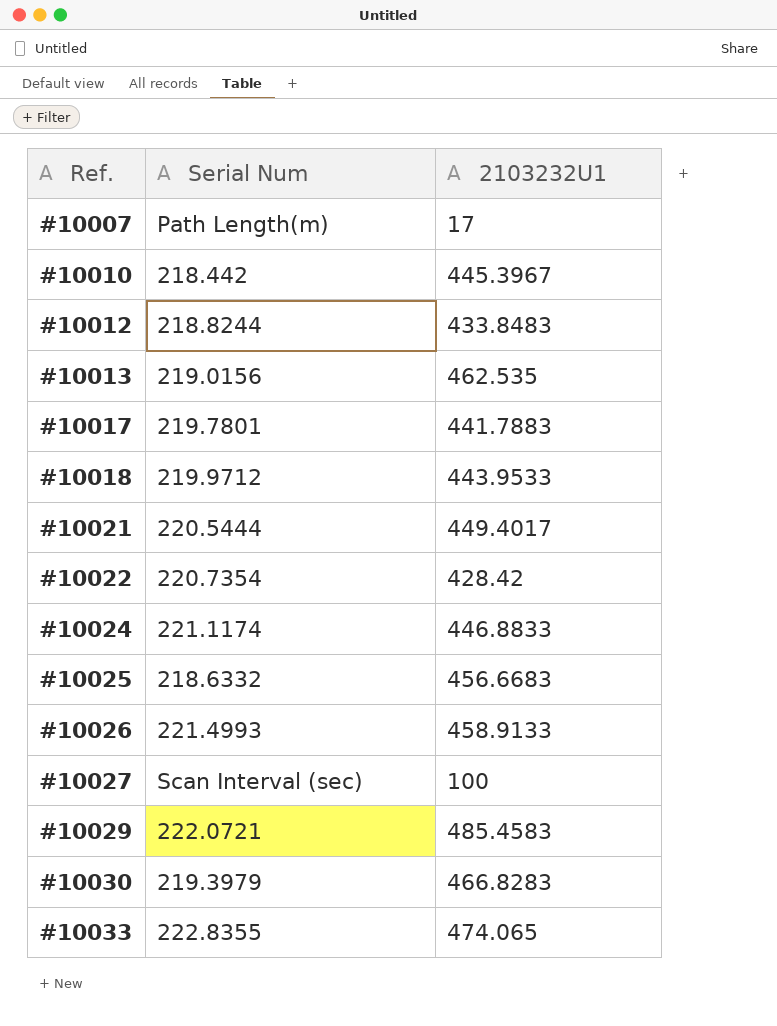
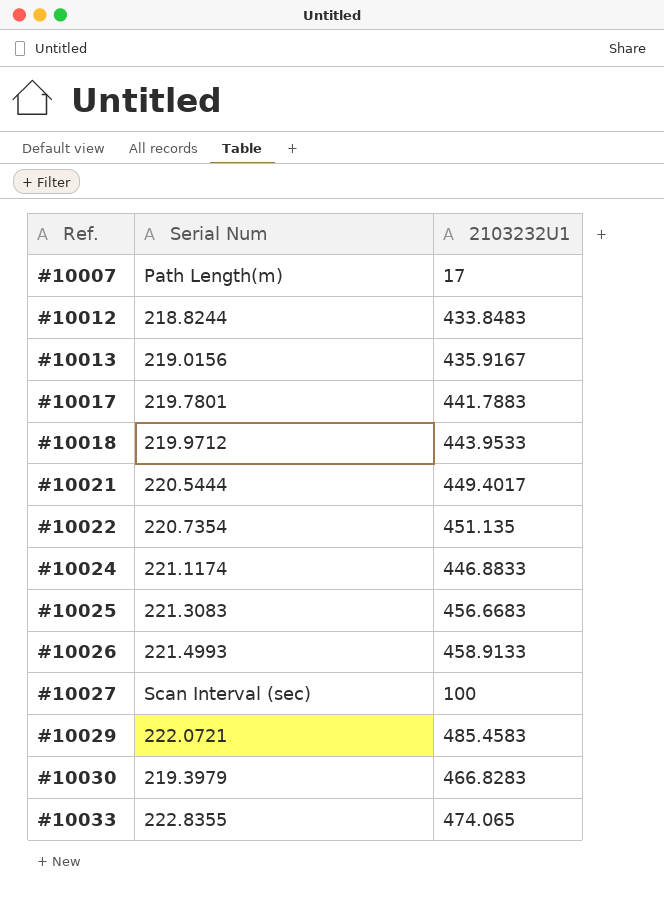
row #10010: 218.442 | 445.3967 -> none
#10013 | 2103232U1: 462.535 -> 435.9167
#10022 | 2103232U1: 428.42 -> 451.135
#10025 | Serial Num: 218.6332 -> 221.3083

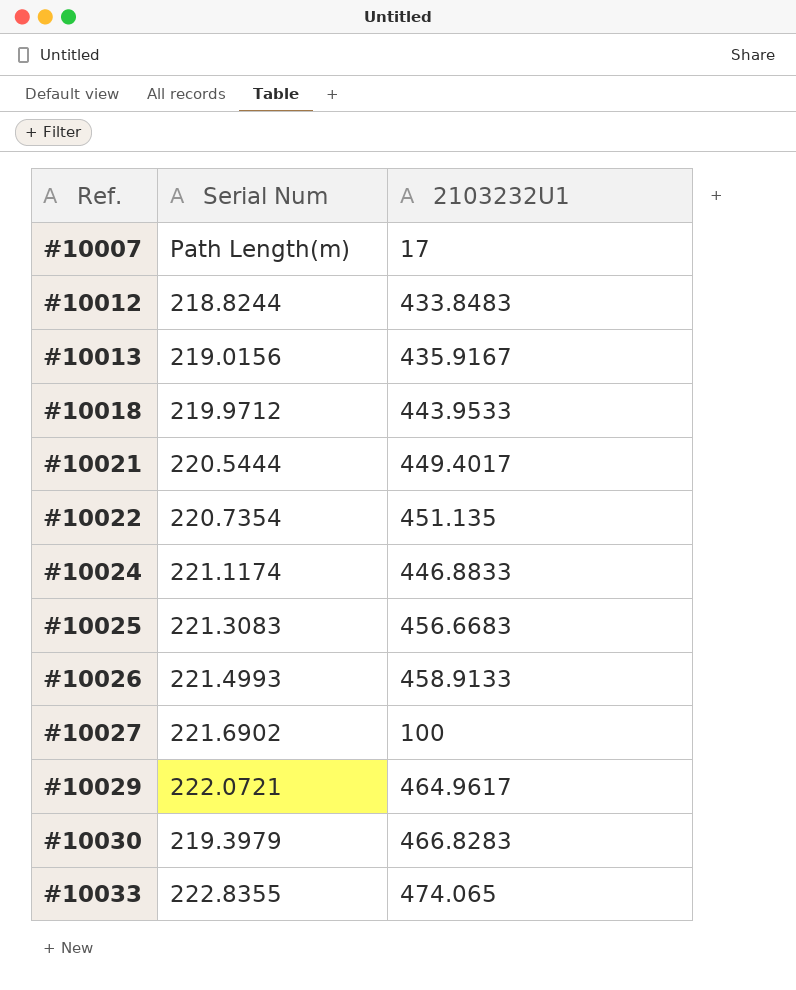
row #10017: 219.7801 | 441.7883 -> none
#10027 | Serial Num: Scan Interval (sec) -> 221.6902
#10029 | 2103232U1: 485.4583 -> 464.9617

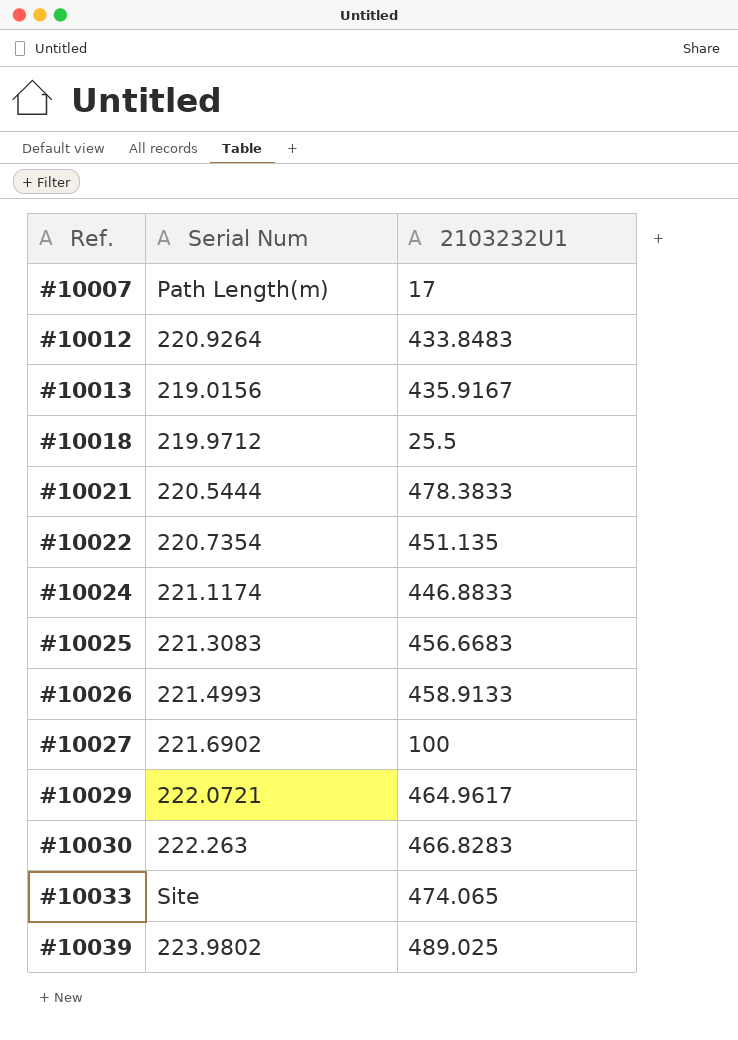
#10012 | Serial Num: 218.8244 -> 220.9264
#10018 | 2103232U1: 443.9533 -> 25.5
#10021 | 2103232U1: 449.4017 -> 478.3833
#10030 | Serial Num: 219.3979 -> 222.263
#10033 | Serial Num: 222.8355 -> Site
row #10039: none -> 223.9802 | 489.025

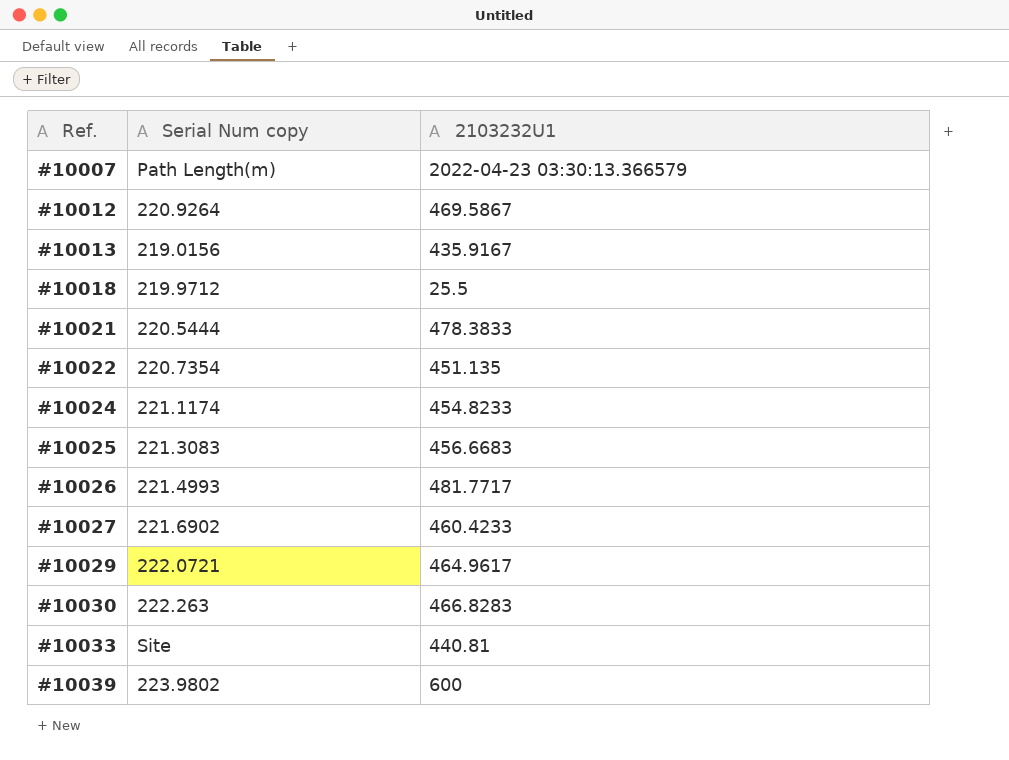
column name: Serial Num -> Serial Num copy
#10007 | 2103232U1: 17 -> 2022-04-23 03:30:13.366579
#10012 | 2103232U1: 433.8483 -> 469.5867
#10024 | 2103232U1: 446.8833 -> 454.8233
#10026 | 2103232U1: 458.9133 -> 481.7717
#10027 | 2103232U1: 100 -> 460.4233
#10033 | 2103232U1: 474.065 -> 440.81
#10039 | 2103232U1: 489.025 -> 600

